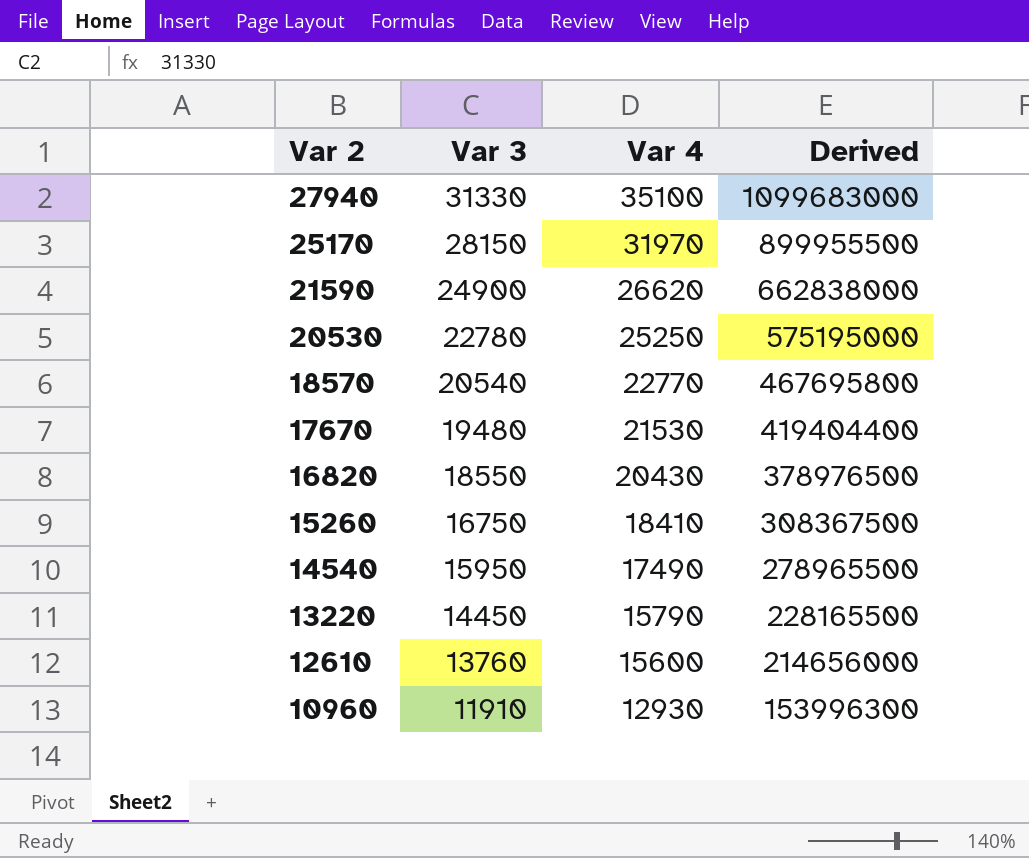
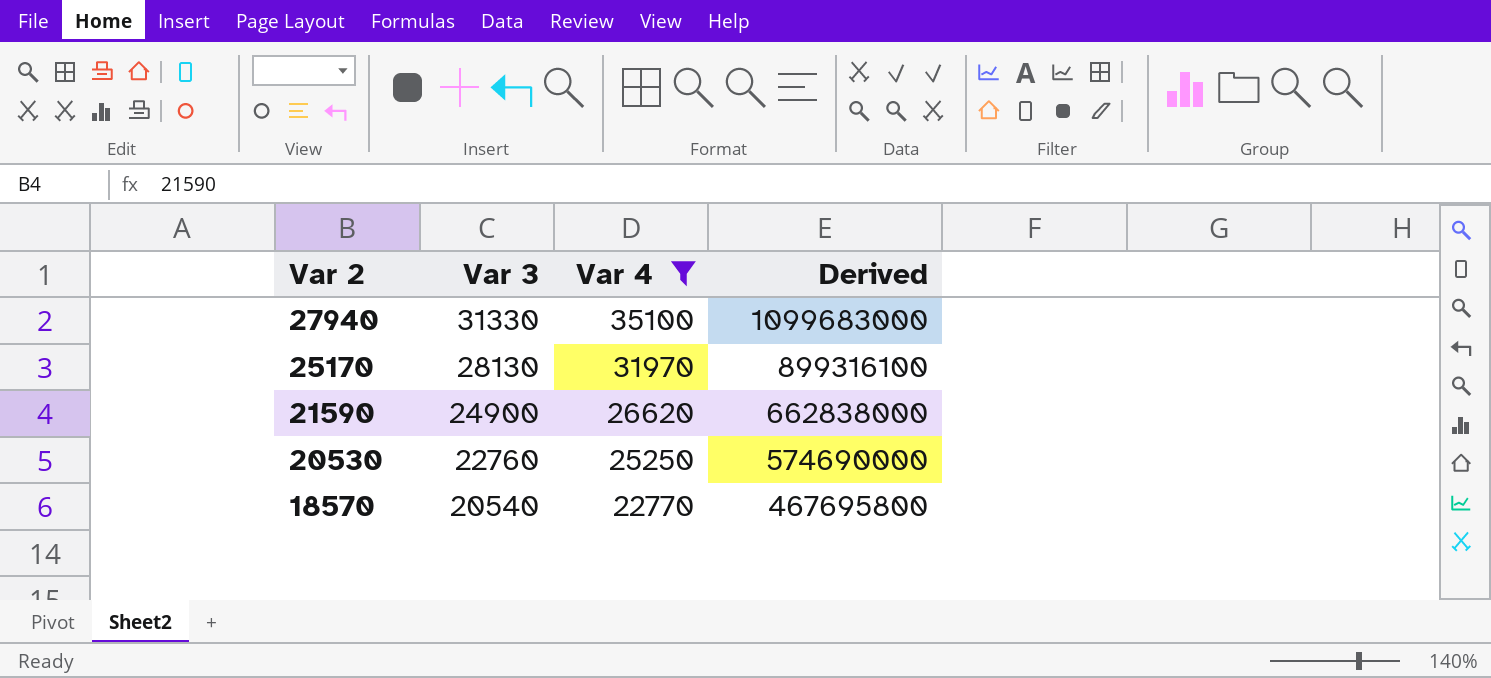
filter: none -> Var 4 >= 22770
25170 | Var 3: 28150 -> 28130
25170 | Derived: 899955500 -> 899316100
20530 | Var 3: 22780 -> 22760
20530 | Derived: 575195000 -> 574690000

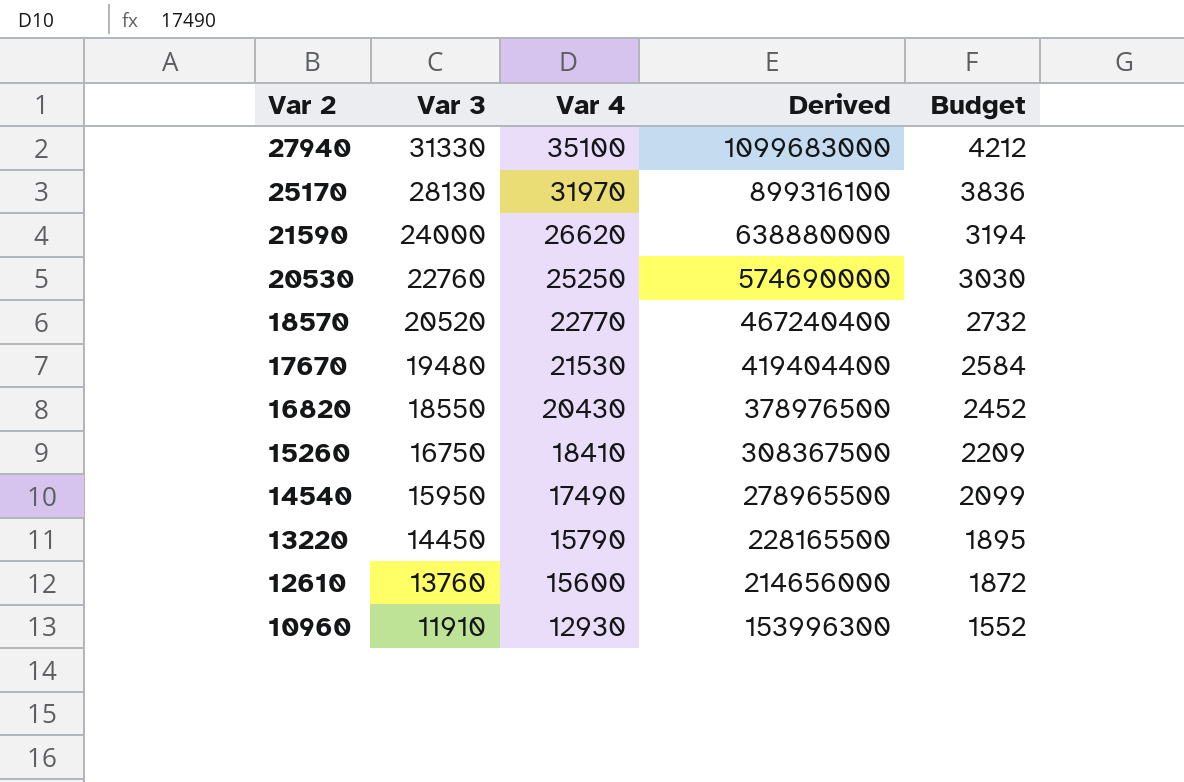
filter: Var 4 >= 22770 -> none
column Budget | formula: none -> [Var 4] * 0.12
21590 | Var 3: 24900 -> 24000
21590 | Derived: 662838000 -> 638880000
18570 | Var 3: 20540 -> 20520
18570 | Derived: 467695800 -> 467240400

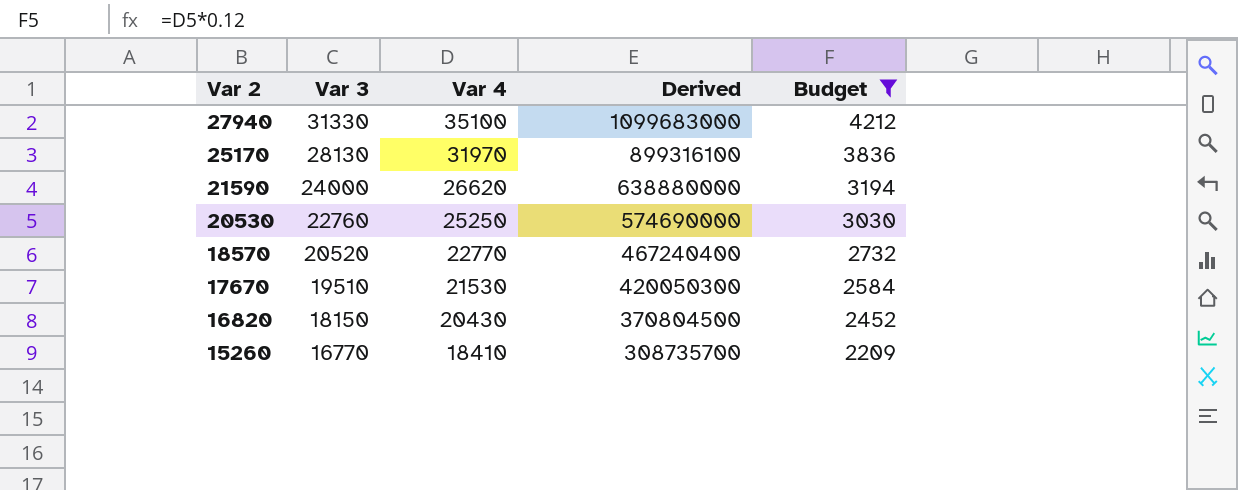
filter: none -> Budget >= 2209
17670 | Var 3: 19480 -> 19510
17670 | Derived: 419404400 -> 420050300
16820 | Var 3: 18550 -> 18150
16820 | Derived: 378976500 -> 370804500
15260 | Var 3: 16750 -> 16770
15260 | Derived: 308367500 -> 308735700

